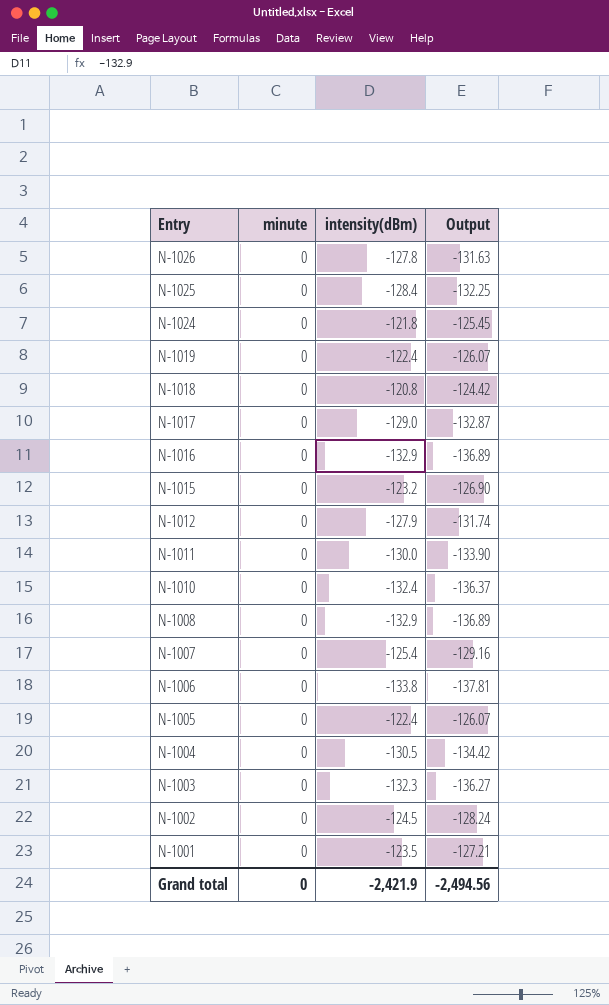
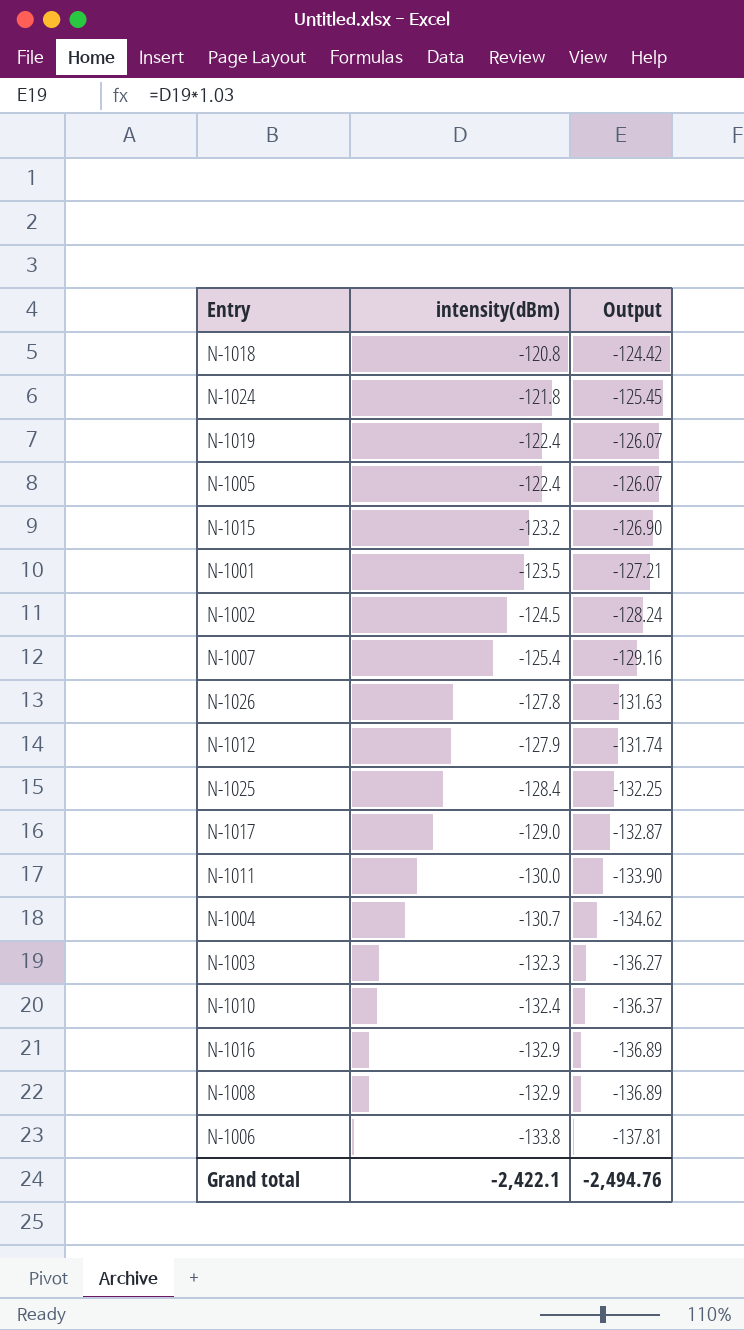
row order: Entry descending -> intensity(dBm) descending
column minute | position: 2 -> none
N-1004 | intensity(dBm): -130.5 -> -130.7
N-1004 | Output: -134.42 -> -134.62
Grand total | intensity(dBm): -2,421.9 -> -2,422.1
Grand total | Output: -2,494.56 -> -2,494.76

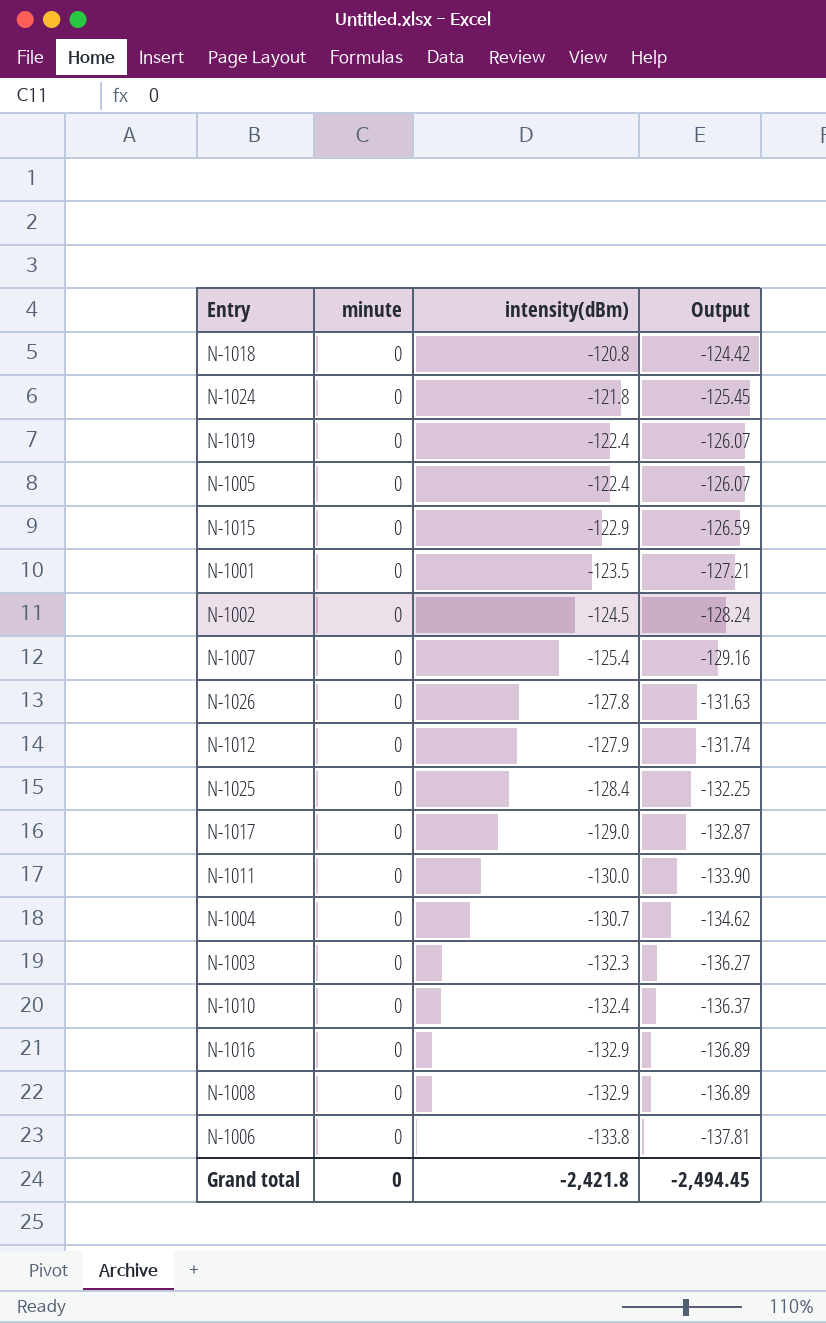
column minute | position: none -> 2
N-1015 | intensity(dBm): -123.2 -> -122.9
N-1015 | Output: -126.90 -> -126.59
Grand total | intensity(dBm): -2,422.1 -> -2,421.8
Grand total | Output: -2,494.76 -> -2,494.45

